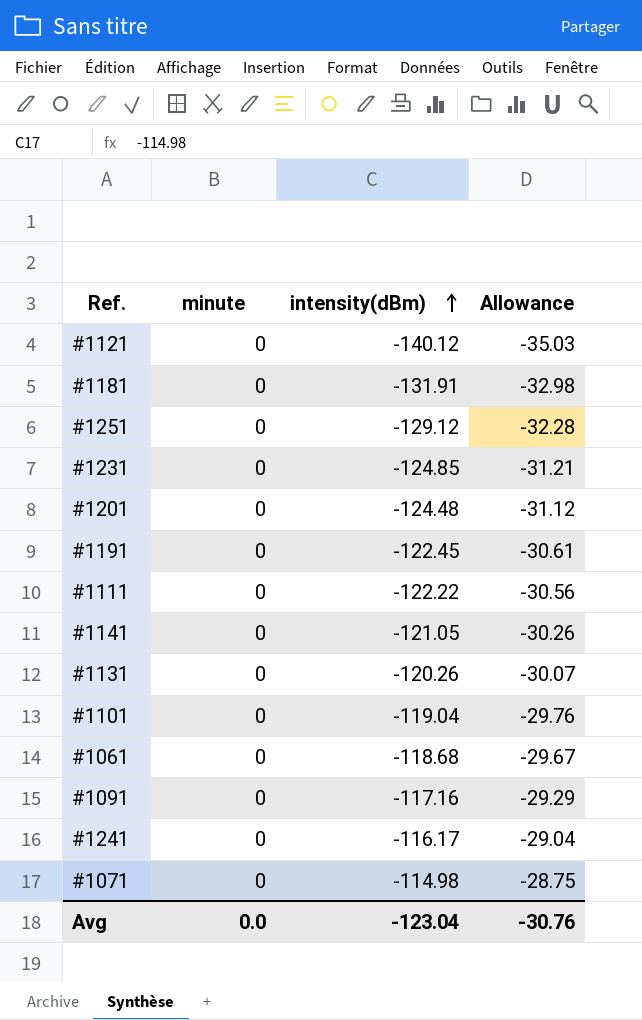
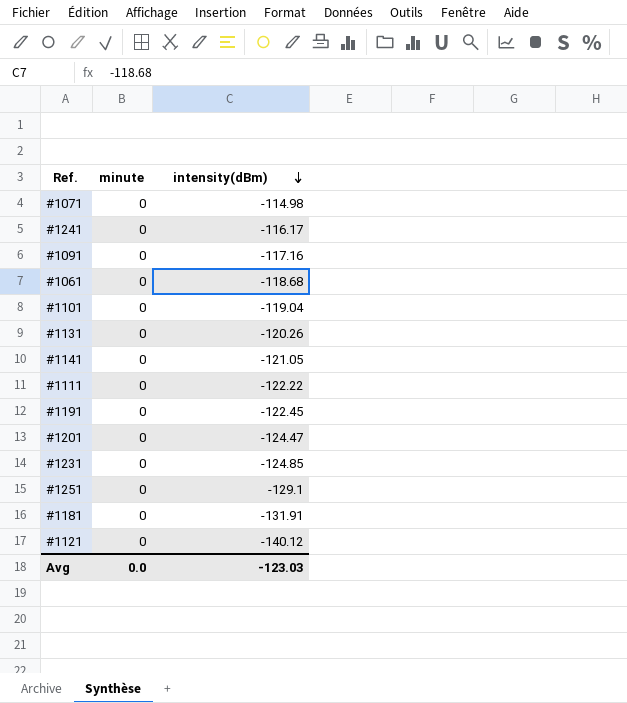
row order: intensity(dBm) ascending -> intensity(dBm) descending
column Allowance | formula: [intensity(dBm)] * 0.25 -> none
#1201 | intensity(dBm): -124.48 -> -124.47
#1251 | intensity(dBm): -129.12 -> -129.1
Avg | intensity(dBm): -123.04 -> -123.03

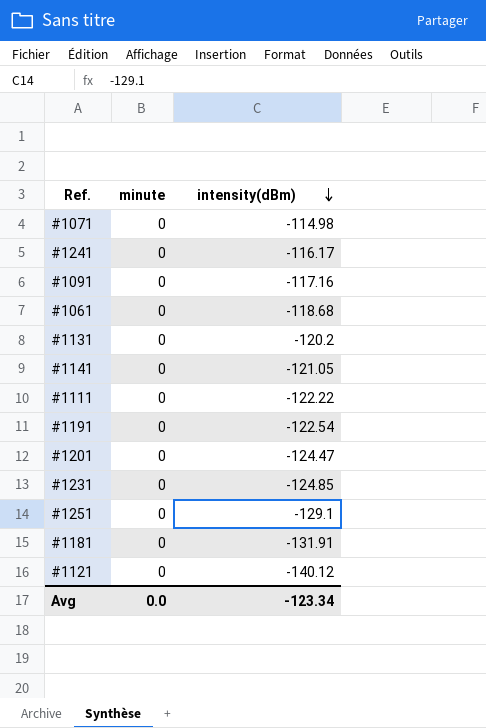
row #1101: 0 | -119.04 -> none
#1131 | intensity(dBm): -120.26 -> -120.2
#1191 | intensity(dBm): -122.45 -> -122.54
Avg | intensity(dBm): -123.03 -> -123.34

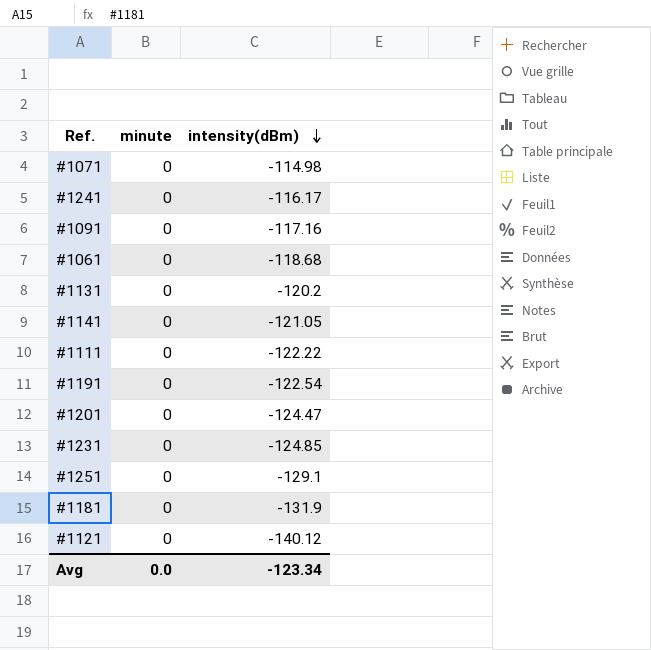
#1181 | intensity(dBm): -131.91 -> -131.9

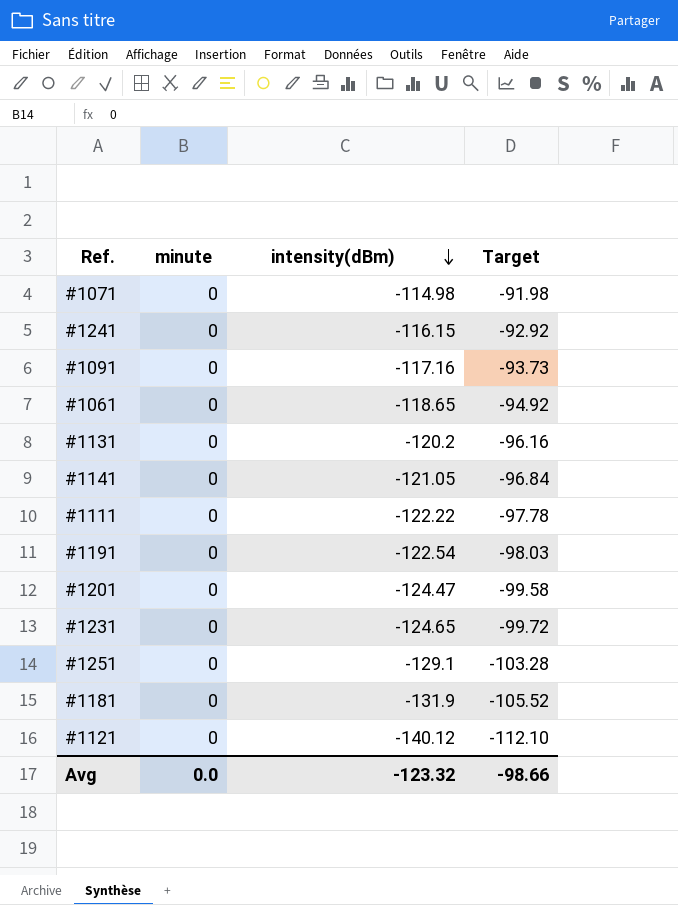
column Target | formula: none -> [intensity(dBm)] * 0.8
#1241 | intensity(dBm): -116.17 -> -116.15
#1061 | intensity(dBm): -118.68 -> -118.65
#1231 | intensity(dBm): -124.85 -> -124.65
Avg | intensity(dBm): -123.34 -> -123.32

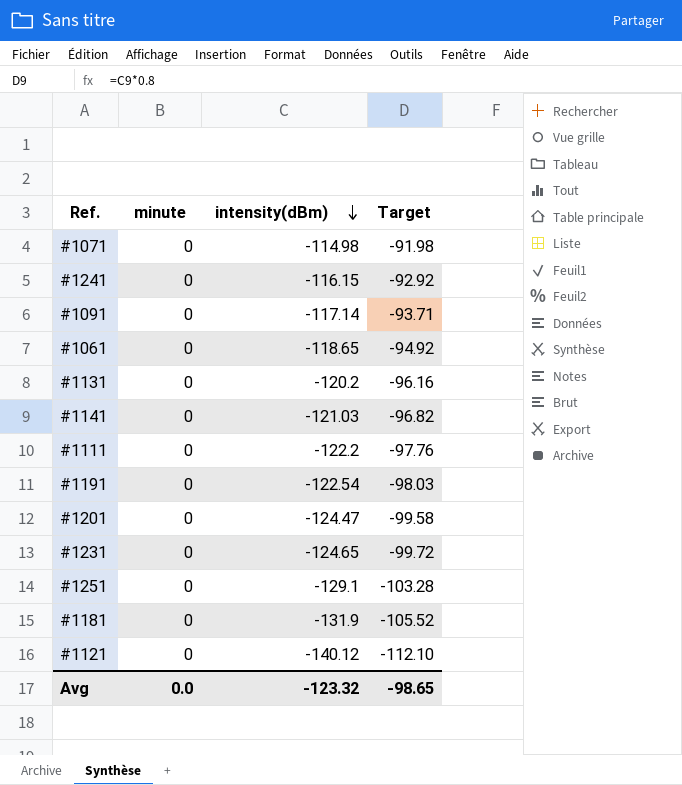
#1091 | intensity(dBm): -117.16 -> -117.14
#1091 | Target: -93.73 -> -93.71
#1141 | intensity(dBm): -121.05 -> -121.03
#1141 | Target: -96.84 -> -96.82
#1111 | intensity(dBm): -122.22 -> -122.2
#1111 | Target: -97.78 -> -97.76
Avg | Target: -98.66 -> -98.65

